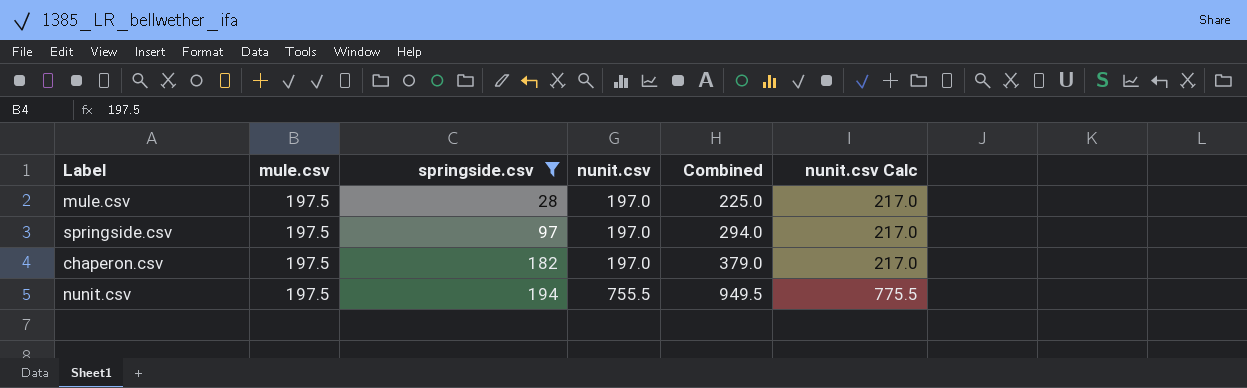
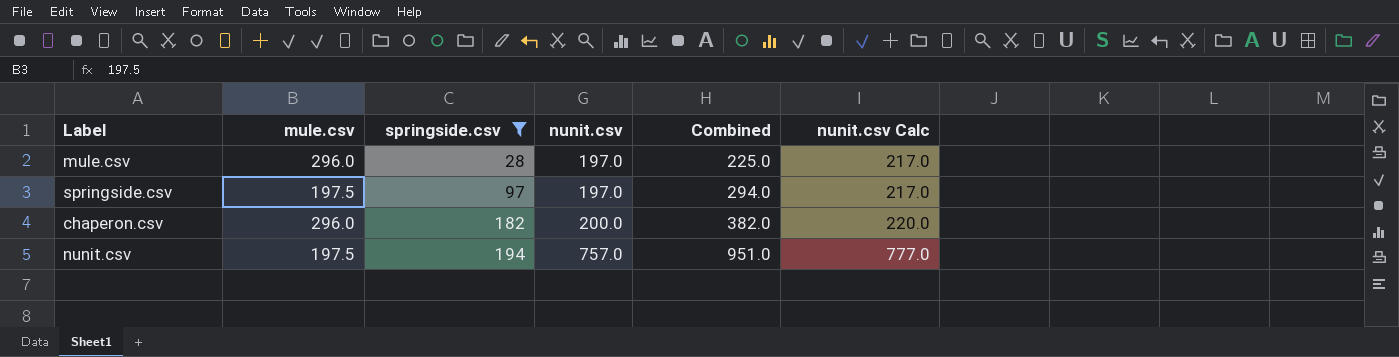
mule.csv | mule.csv: 197.5 -> 296.0
chaperon.csv | mule.csv: 197.5 -> 296.0
chaperon.csv | nunit.csv: 197.0 -> 200.0
chaperon.csv | Combined: 379.0 -> 382.0
chaperon.csv | nunit.csv Calc: 217.0 -> 220.0
nunit.csv | nunit.csv: 755.5 -> 757.0
nunit.csv | Combined: 949.5 -> 951.0
nunit.csv | nunit.csv Calc: 775.5 -> 777.0

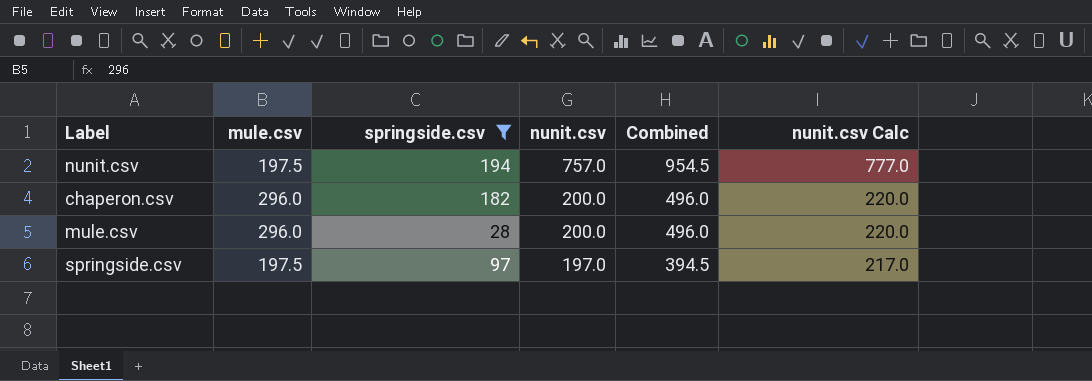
row order: springside.csv ascending -> nunit.csv descending
column Combined | formula: [springside.csv] + [nunit.csv] -> [mule.csv] + [nunit.csv]
mule.csv | nunit.csv: 197.0 -> 200.0
mule.csv | nunit.csv Calc: 217.0 -> 220.0

